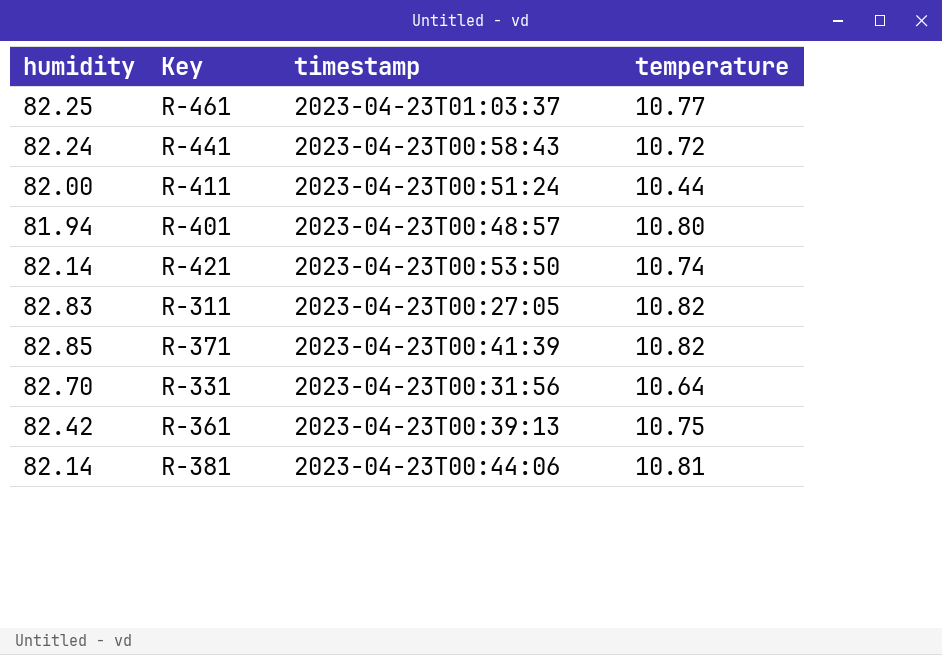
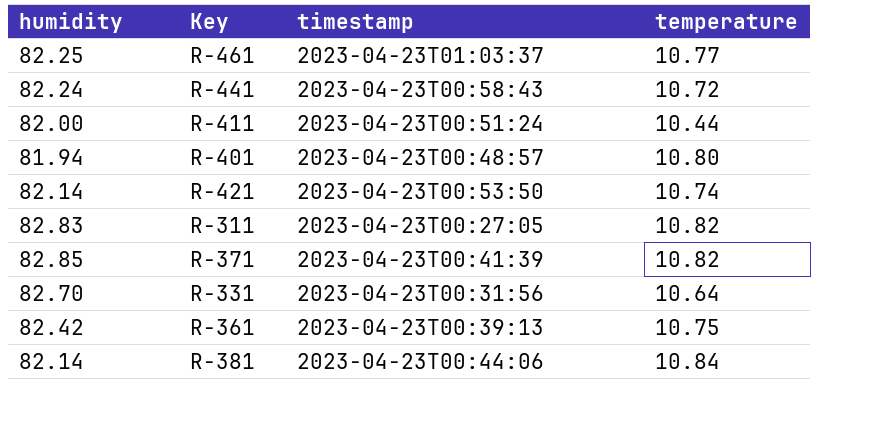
R-381 | temperature: 10.81 -> 10.84

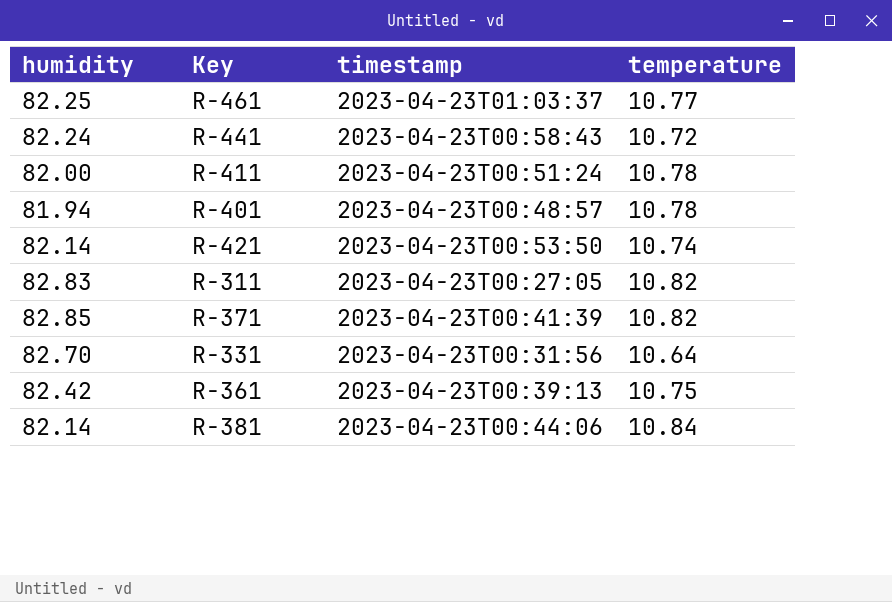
R-411 | temperature: 10.44 -> 10.78
R-401 | temperature: 10.80 -> 10.78

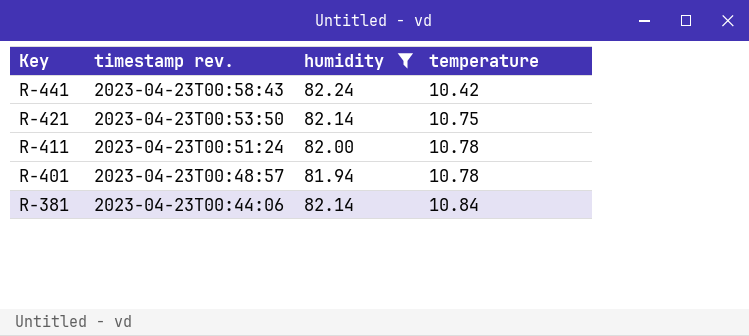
filter: none -> humidity <= 82.24
row order: none -> Key descending
column name: timestamp -> timestamp rev.
column humidity | position: 1 -> 3
R-441 | temperature: 10.72 -> 10.42
R-421 | temperature: 10.74 -> 10.75

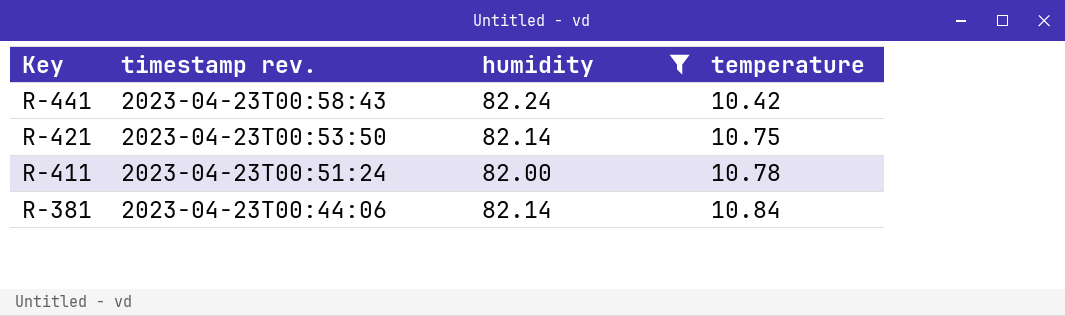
row R-401: 2023-04-23T00:48:57 | 81.94 | 10.78 -> none

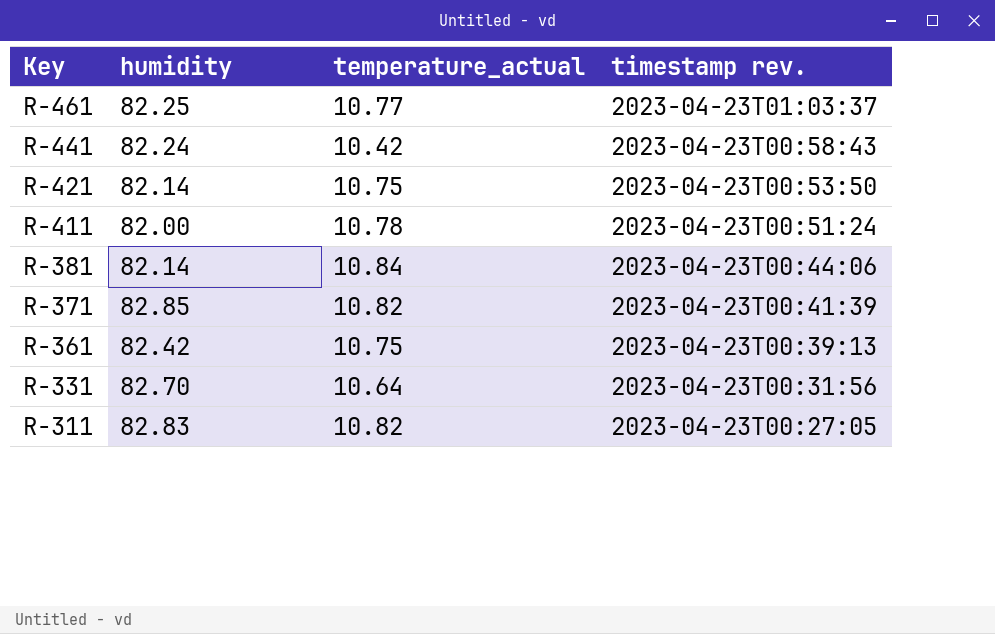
filter: humidity <= 82.24 -> none
column name: temperature -> temperature_actual
column timestamp rev. | position: 2 -> 4

